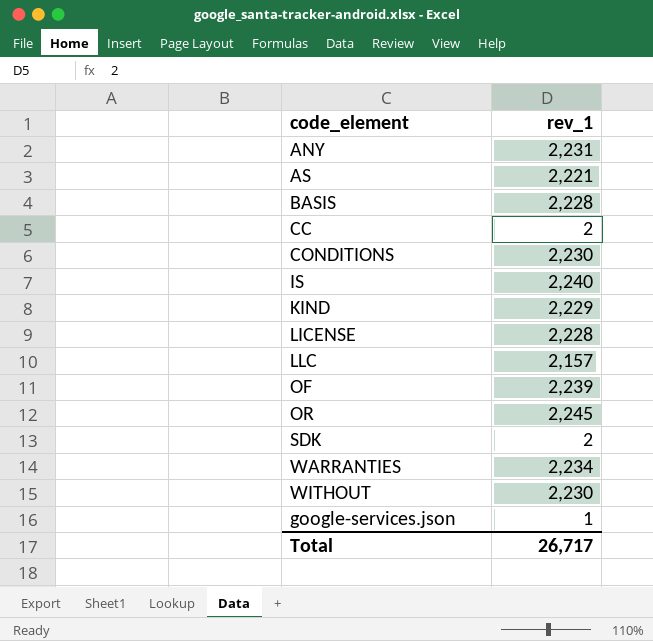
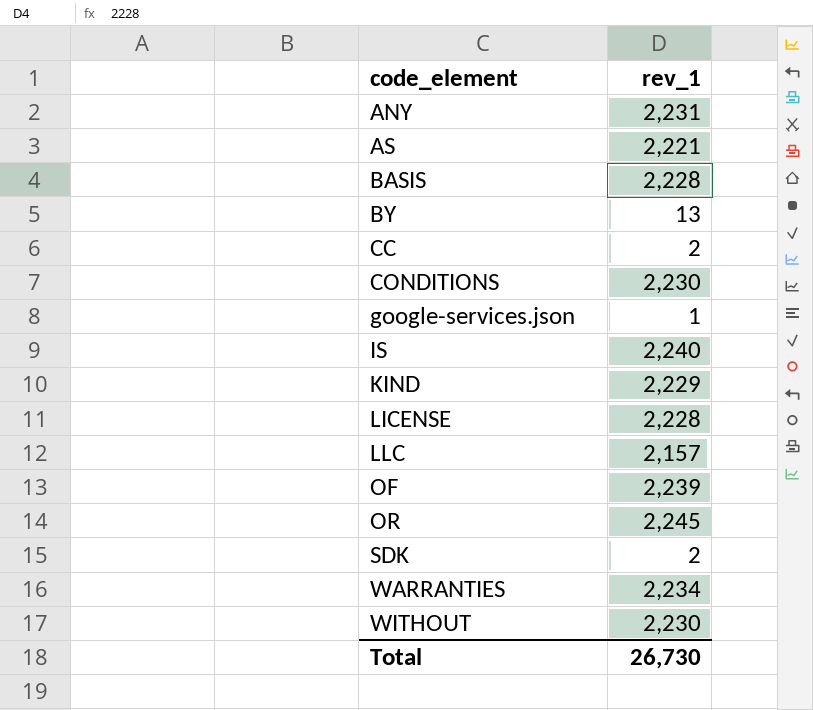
row order: none -> code_element ascending
row BY: none -> 13
Total | rev_1: 26,717 -> 26,730

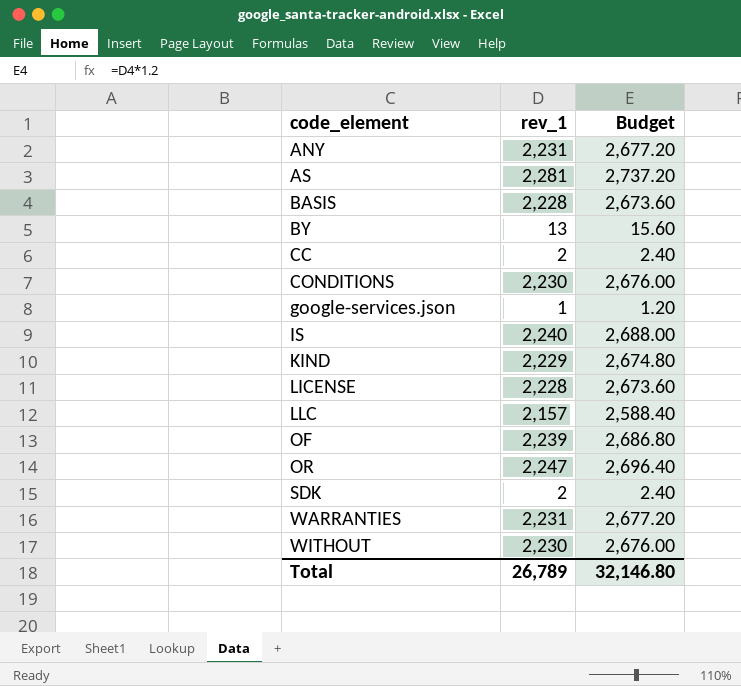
column Budget | formula: none -> [rev_1] * 1.2
AS | rev_1: 2,221 -> 2,281
OR | rev_1: 2,245 -> 2,247
WARRANTIES | rev_1: 2,234 -> 2,231
Total | rev_1: 26,730 -> 26,789

